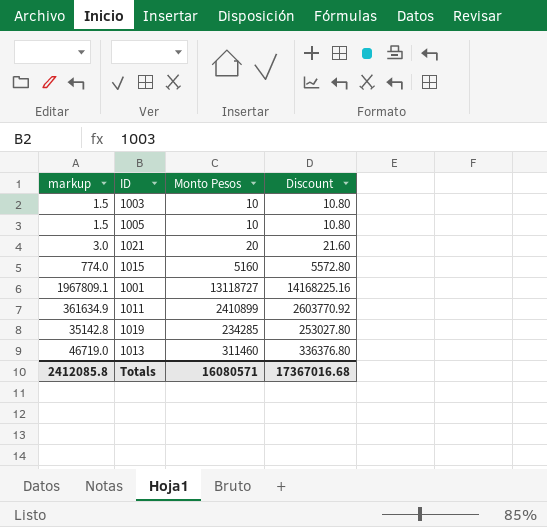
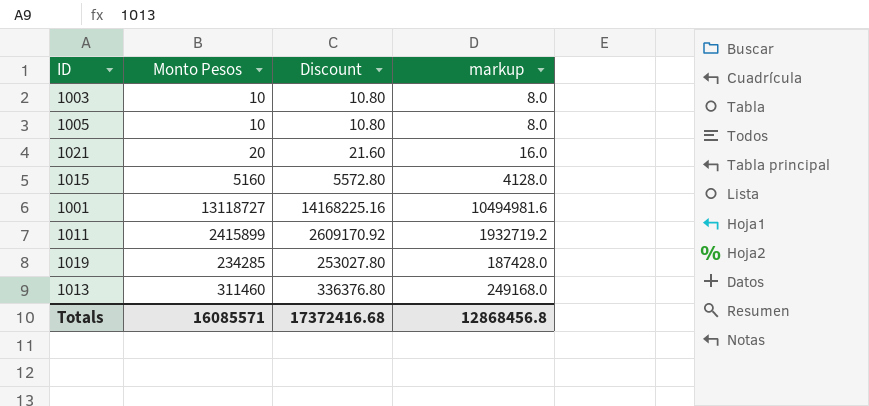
column markup | formula: [Monto Pesos] * 0.15 -> [Monto Pesos] * 0.8
column markup | position: 1 -> 4
1011 | Monto Pesos: 2410899 -> 2415899
1011 | Discount: 2603770.92 -> 2609170.92
Totals | Monto Pesos: 16080571 -> 16085571
Totals | Discount: 17367016.68 -> 17372416.68
Totals | markup: 2412085.8 -> 12868456.8

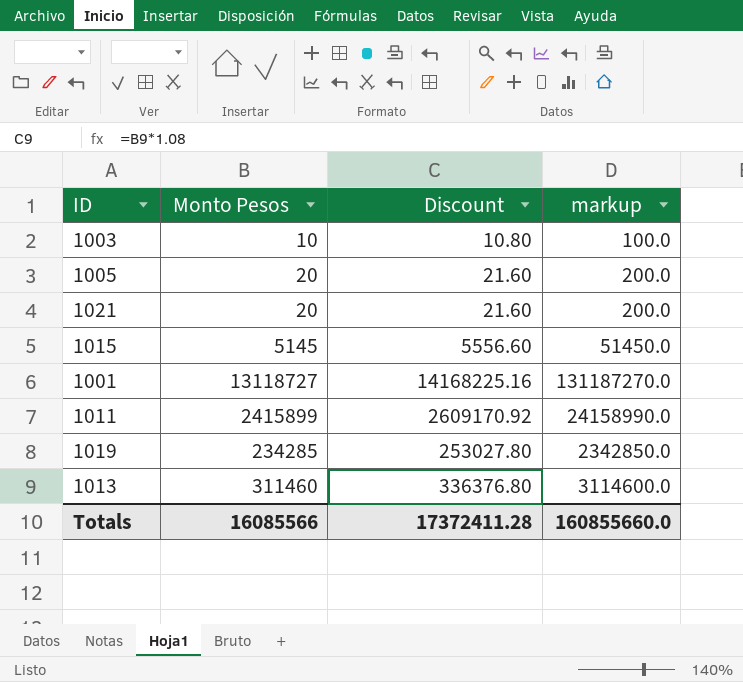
column markup | formula: [Monto Pesos] * 0.8 -> [Monto Pesos] * 10
1005 | Monto Pesos: 10 -> 20
1005 | Discount: 10.80 -> 21.60
1015 | Monto Pesos: 5160 -> 5145
1015 | Discount: 5572.80 -> 5556.60
Totals | Monto Pesos: 16085571 -> 16085566
Totals | Discount: 17372416.68 -> 17372411.28
Totals | markup: 12868456.8 -> 160855660.0

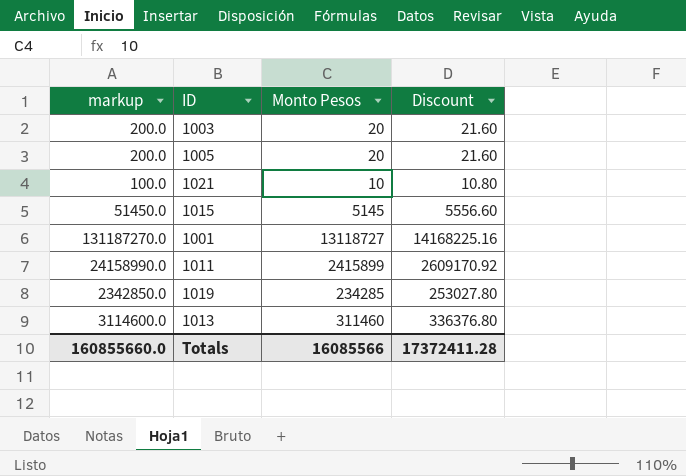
column markup | position: 4 -> 1
1003 | markup: 100.0 -> 200.0
1003 | Monto Pesos: 10 -> 20
1003 | Discount: 10.80 -> 21.60
1021 | markup: 200.0 -> 100.0
1021 | Monto Pesos: 20 -> 10
1021 | Discount: 21.60 -> 10.80

